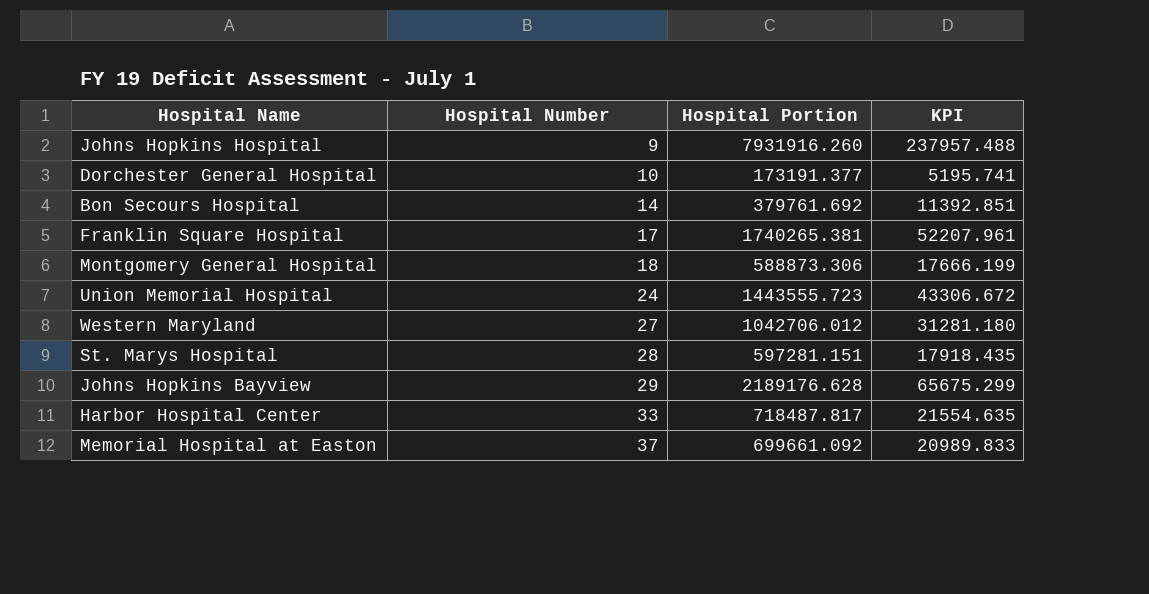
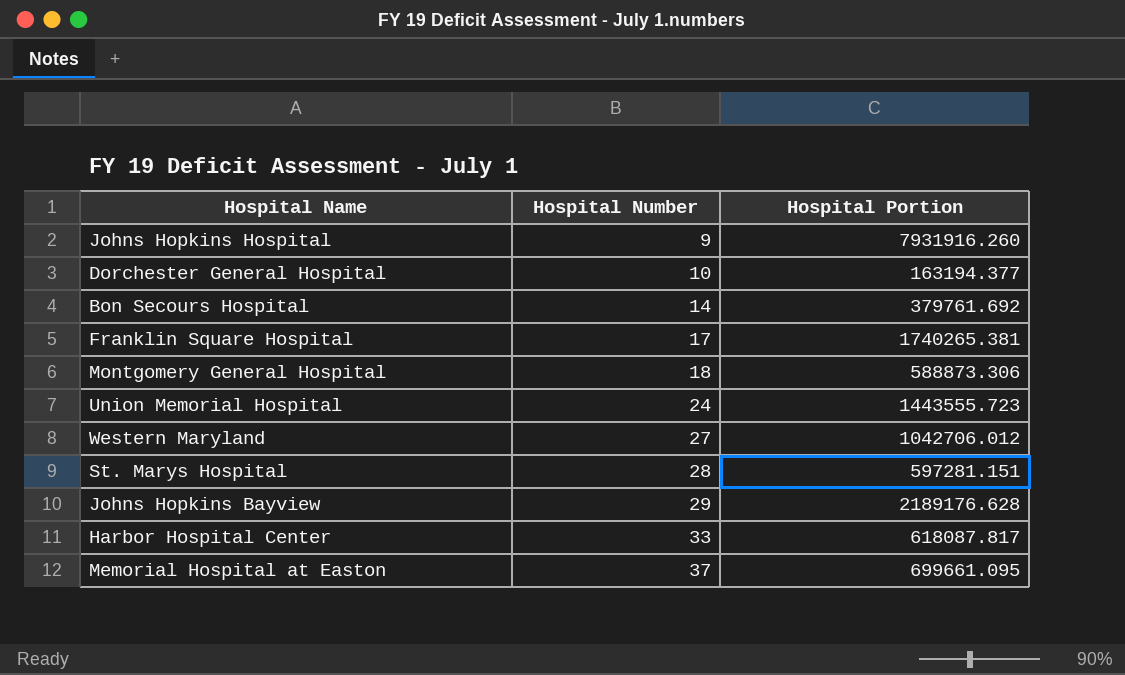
column KPI | formula: [Hospital Portion] * 0.03 -> none
Dorchester General Hospital | Hospital Portion: 173191.377 -> 163194.377
Harbor Hospital Center | Hospital Portion: 718487.817 -> 618087.817
Memorial Hospital at Easton | Hospital Portion: 699661.092 -> 699661.095

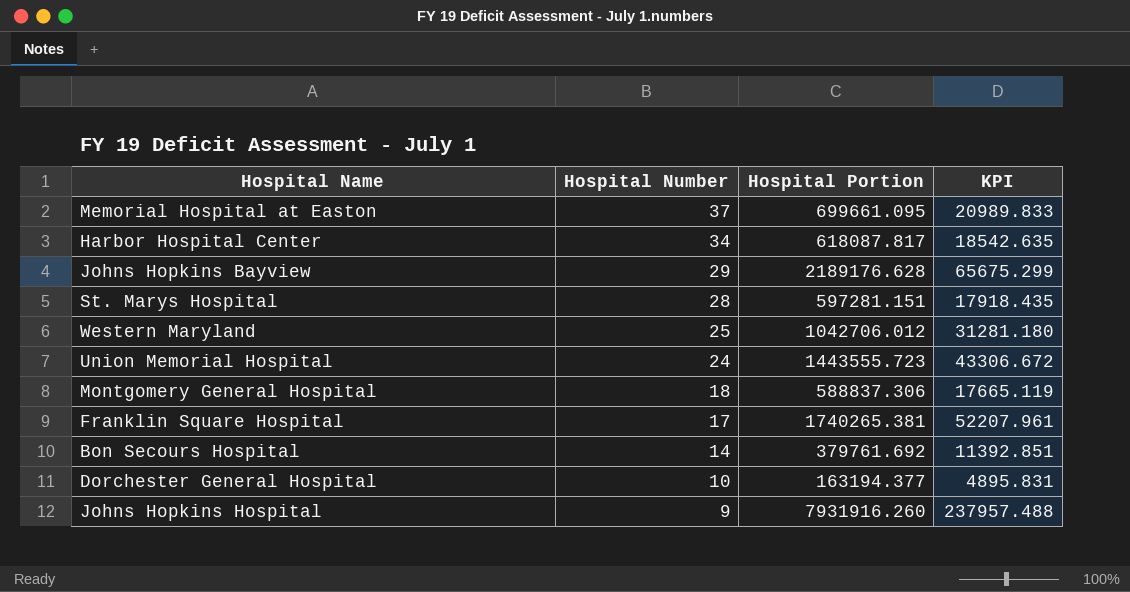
row order: Hospital Number ascending -> Hospital Number descending
column KPI | formula: none -> [Hospital Portion] * 0.03
Harbor Hospital Center | Hospital Number: 33 -> 34
Western Maryland | Hospital Number: 27 -> 25
Montgomery General Hospital | Hospital Portion: 588873.306 -> 588837.306

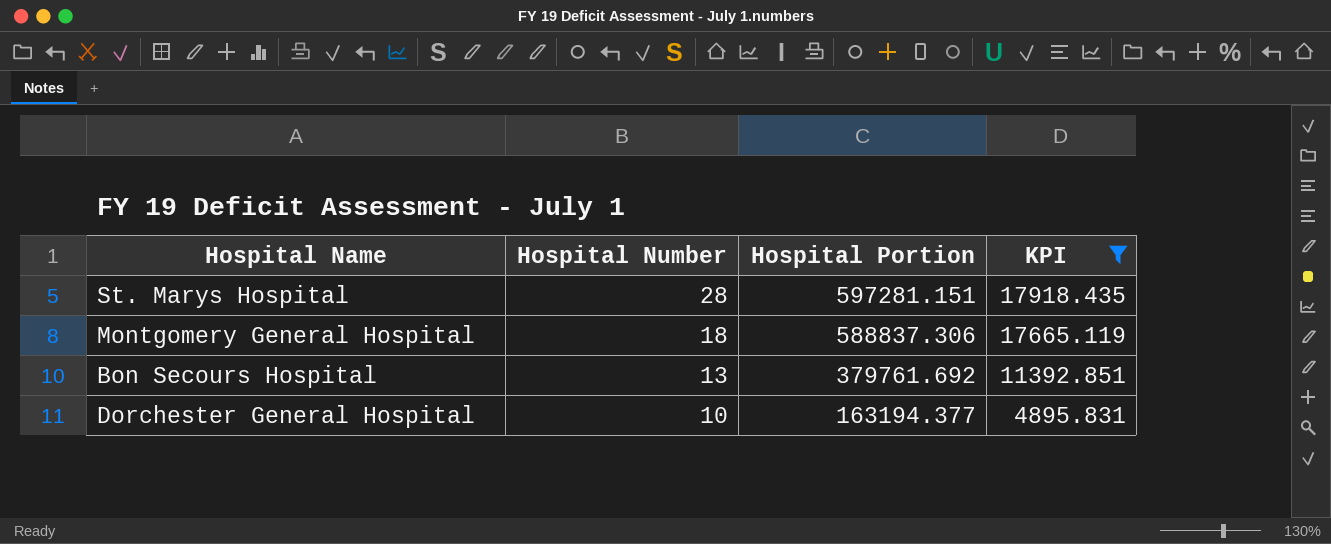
filter: none -> KPI <= 17918.435
Bon Secours Hospital | Hospital Number: 14 -> 13

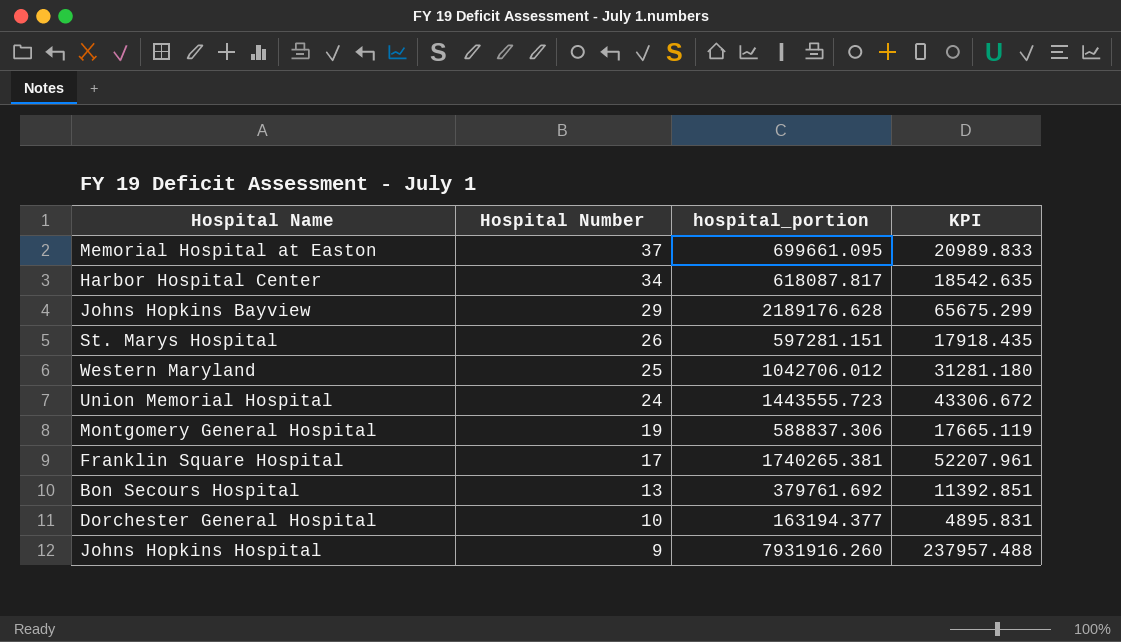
filter: KPI <= 17918.435 -> none
column name: Hospital Portion -> hospital_portion
St. Marys Hospital | Hospital Number: 28 -> 26
Montgomery General Hospital | Hospital Number: 18 -> 19

